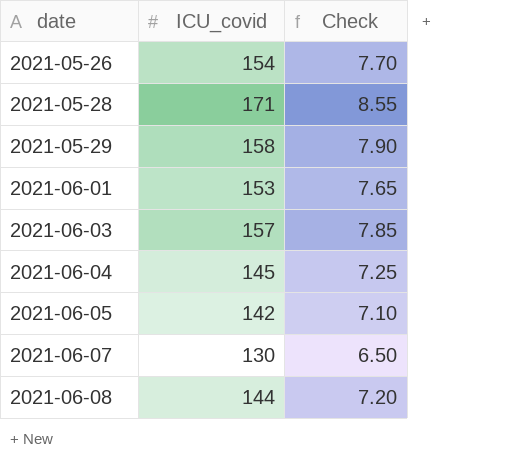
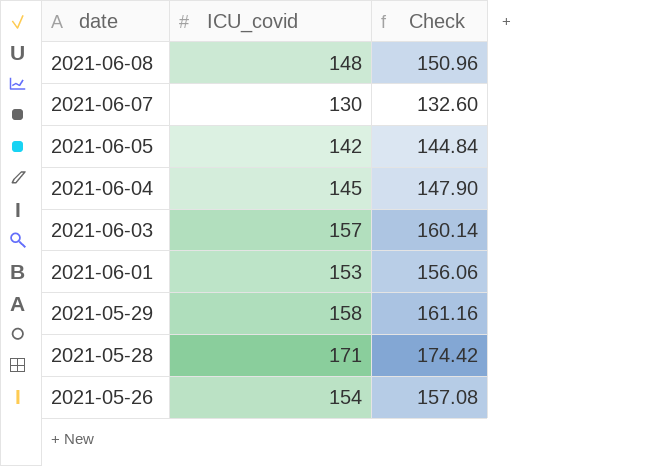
row order: date ascending -> date descending
column Check | formula: [ICU_covid] * 0.05 -> [ICU_covid] * 1.02
2021-06-08 | ICU_covid: 144 -> 148

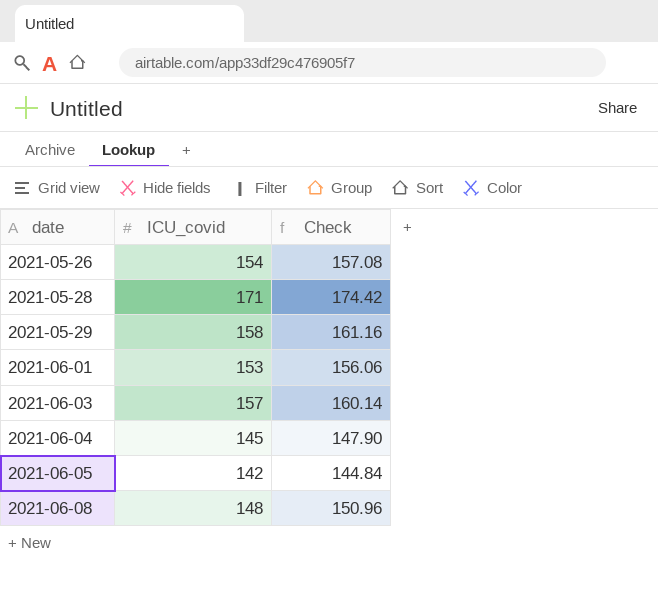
row order: date descending -> date ascending
row 2021-06-07: 130 | 132.60 -> none

